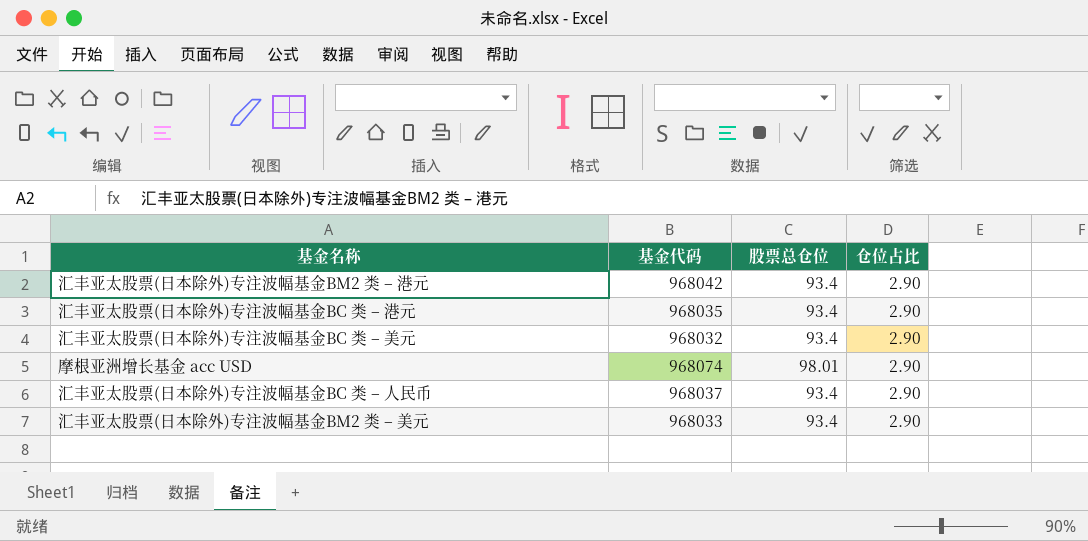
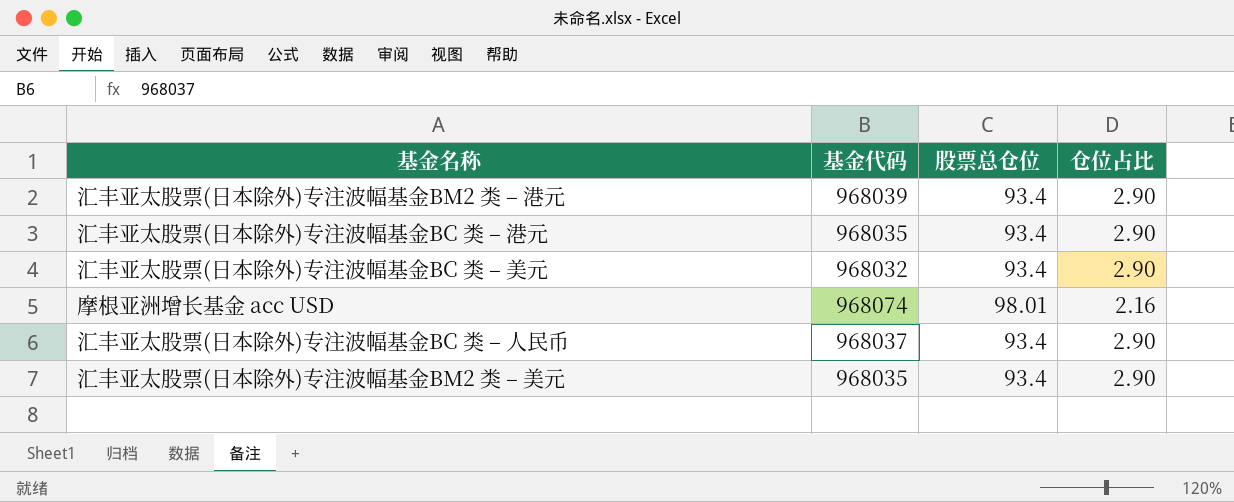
汇丰亚太股票(日本除外)专注波幅基金BM2 类 – 港元 | 基金代码: 968042 -> 968039
摩根亚洲增长基金 acc USD | 仓位占比: 2.90 -> 2.16
汇丰亚太股票(日本除外)专注波幅基金BM2 类 – 美元 | 基金代码: 968033 -> 968035

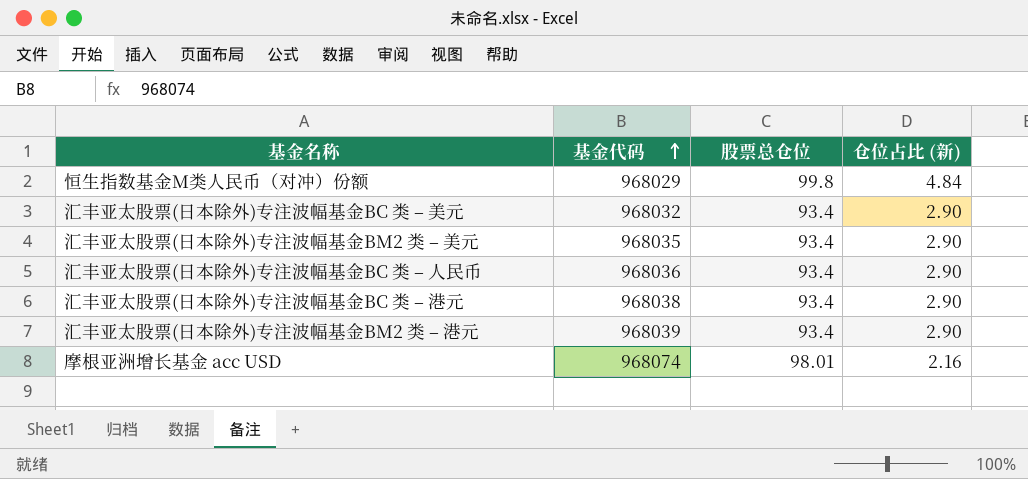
row order: none -> 基金代码 ascending
column name: 仓位占比 -> 仓位占比 (新)
row 恒生指数基金M类人民币（对冲）份额: none -> 968029 | 99.8 | 4.84
汇丰亚太股票(日本除外)专注波幅基金BC 类 – 人民币 | 基金代码: 968037 -> 968036
汇丰亚太股票(日本除外)专注波幅基金BC 类 – 港元 | 基金代码: 968035 -> 968038

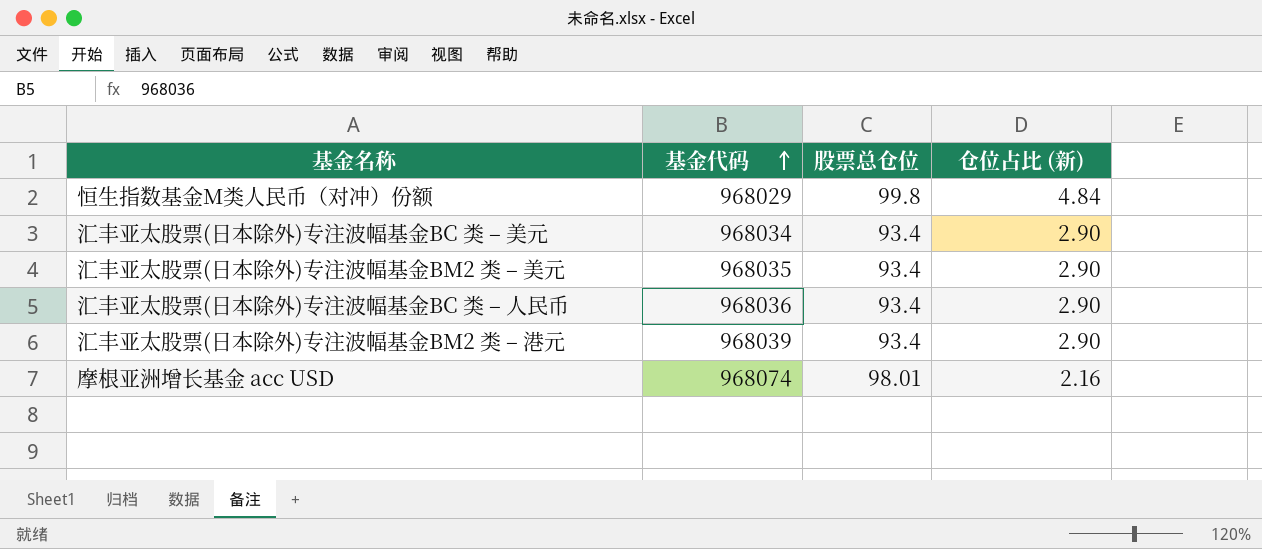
row 汇丰亚太股票(日本除外)专注波幅基金BC 类 – 港元: 968038 | 93.4 | 2.90 -> none
汇丰亚太股票(日本除外)专注波幅基金BC 类 – 美元 | 基金代码: 968032 -> 968034

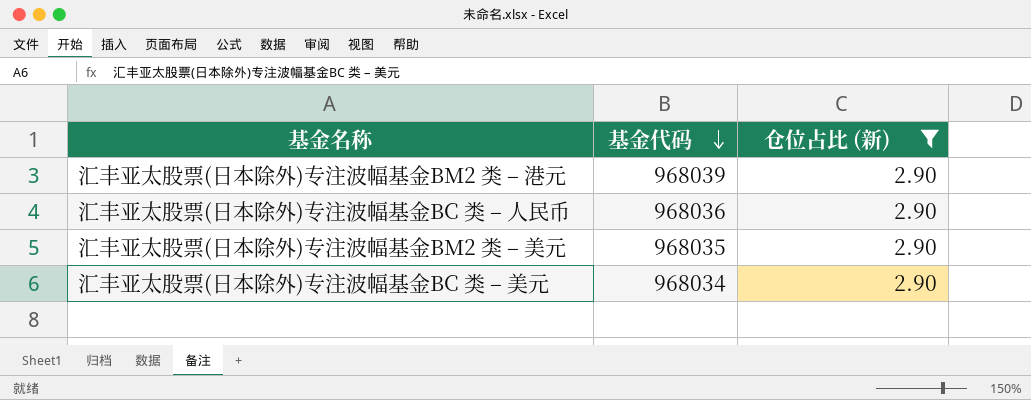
filter: none -> 仓位占比 (新) = 2.90
row order: 基金代码 ascending -> 基金代码 descending
column 股票总仓位 | position: 3 -> none

